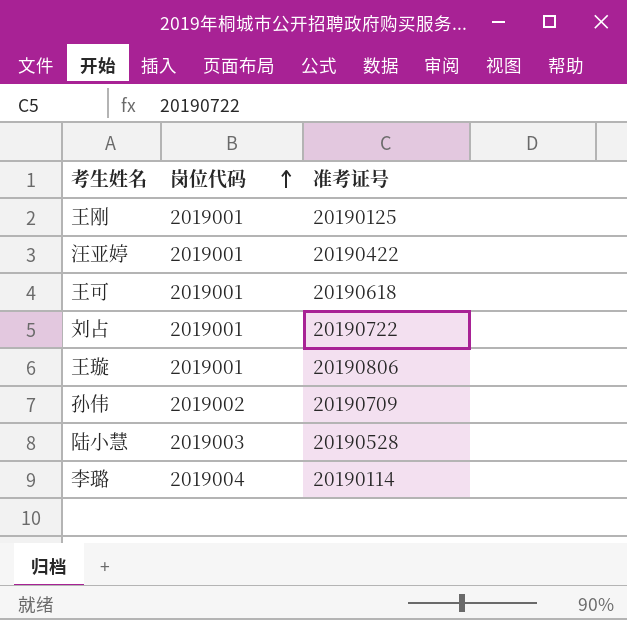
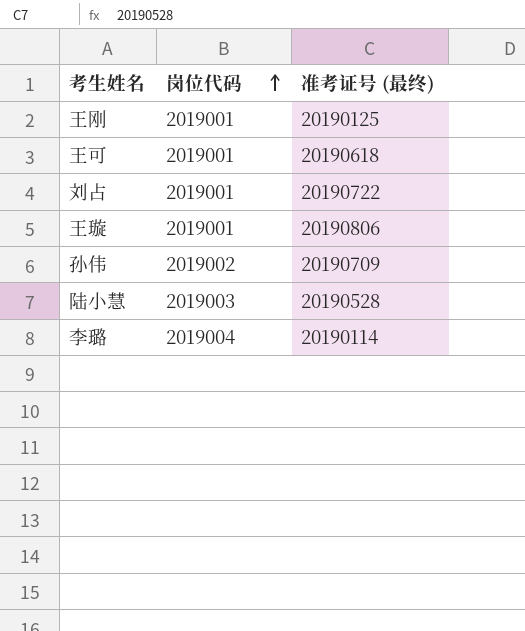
column name: 准考证号 -> 准考证号 (最终)
row 汪亚婷: 2019001 | 20190422 -> none

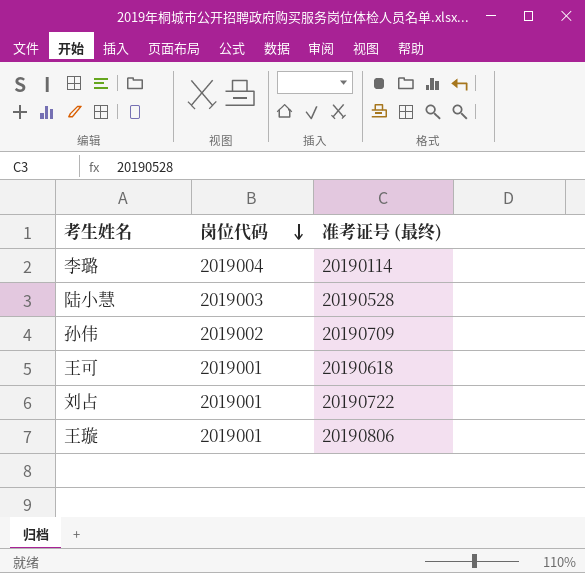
row order: 岗位代码 ascending -> 岗位代码 descending
row 王刚: 2019001 | 20190125 -> none

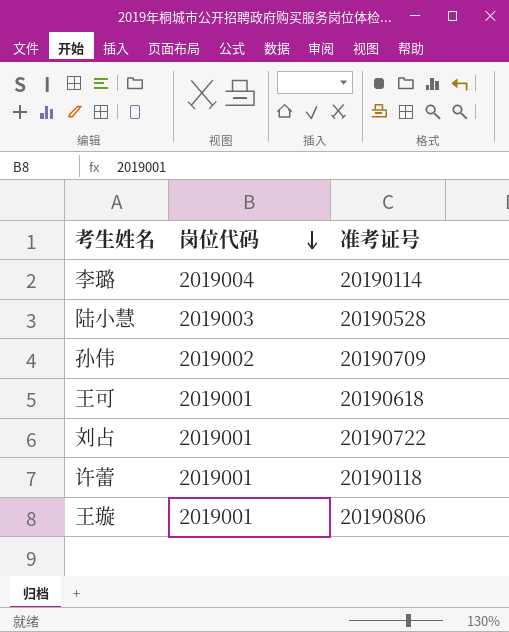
column name: 准考证号 (最终) -> 准考证号
row 许蕾: none -> 2019001 | 20190118

